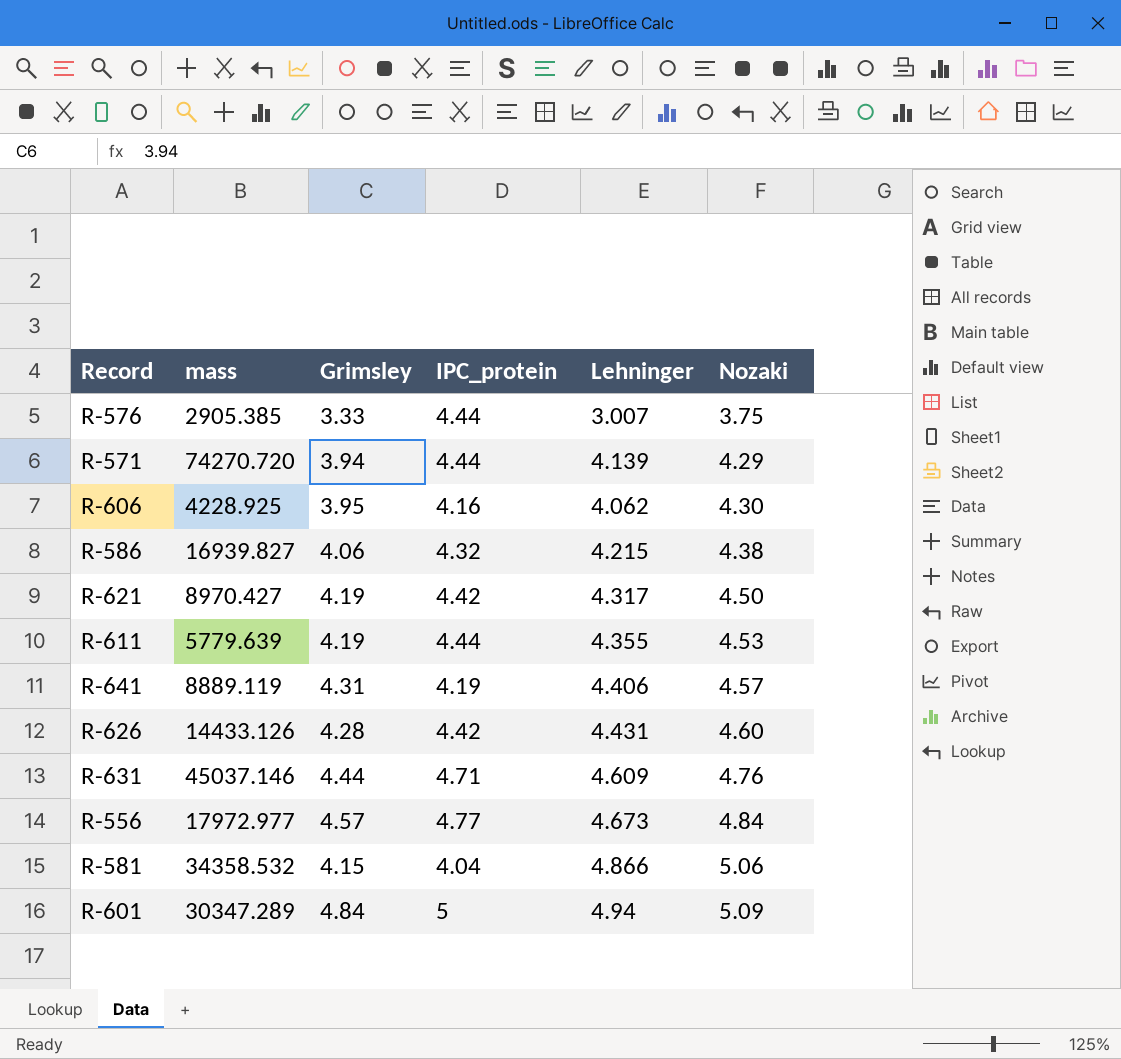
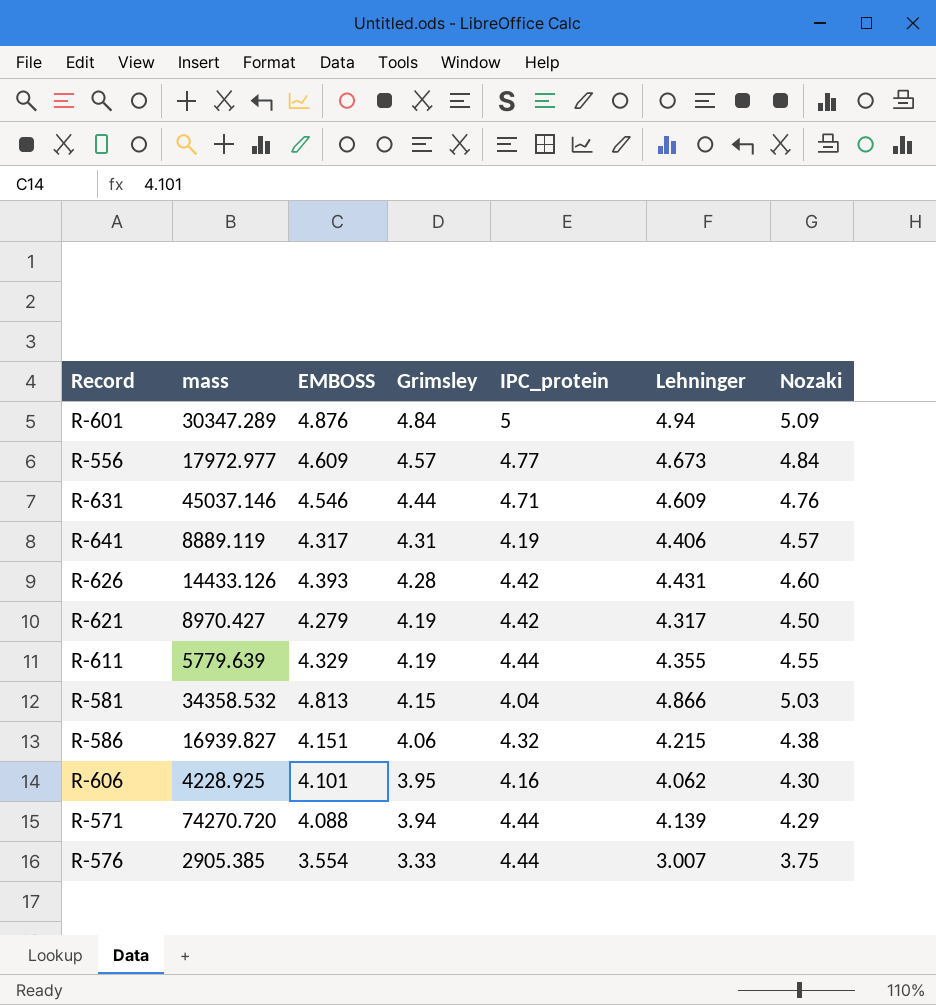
row order: Nozaki ascending -> Grimsley descending
column EMBOSS | position: none -> 3
R-611 | Nozaki: 4.53 -> 4.55
R-581 | Nozaki: 5.06 -> 5.03

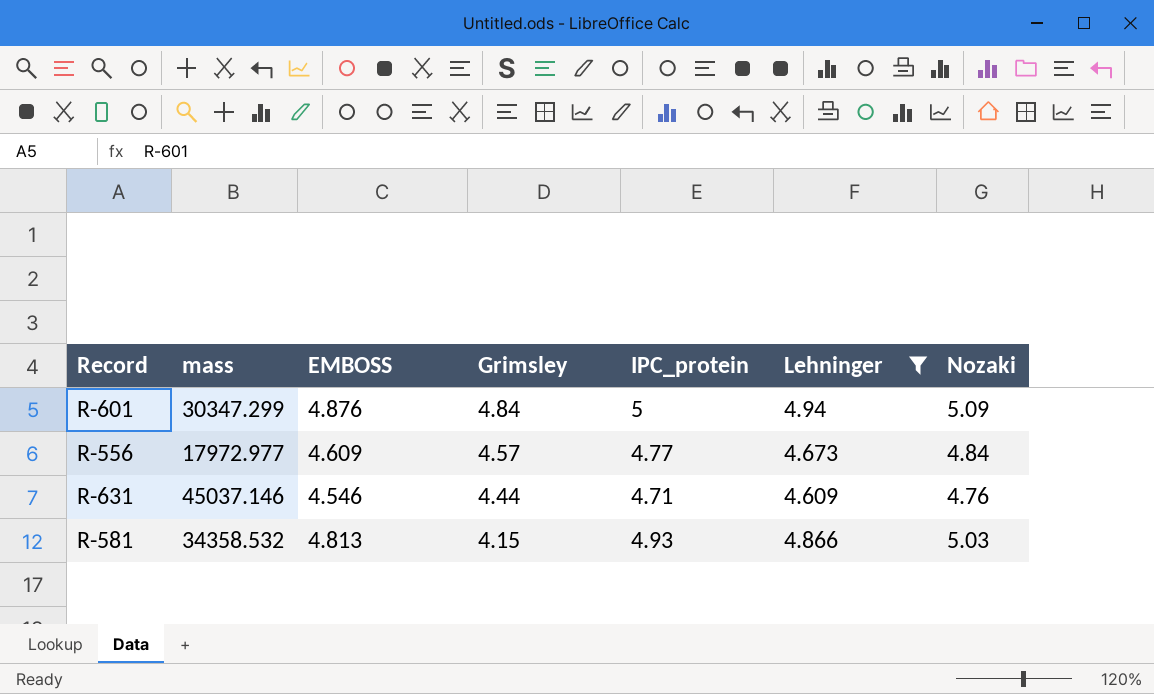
filter: none -> Lehninger >= 4.609
R-601 | mass: 30347.289 -> 30347.299
R-581 | IPC_protein: 4.04 -> 4.93

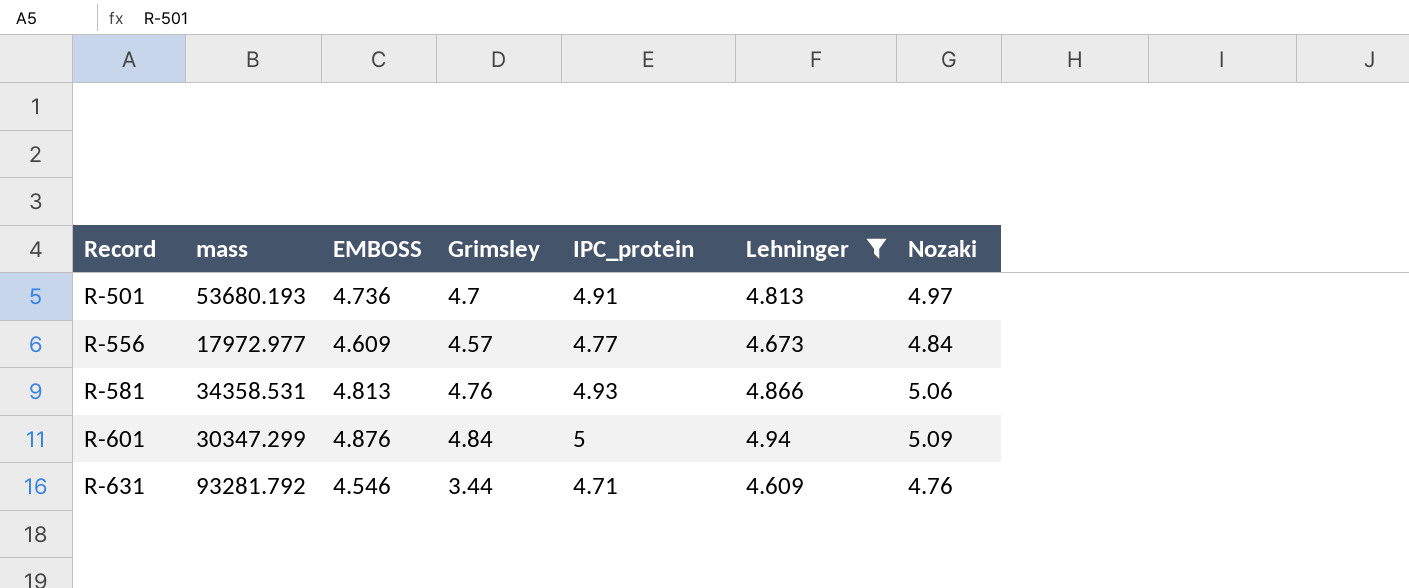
row order: Grimsley descending -> Record ascending
row R-501: none -> 53680.193 | 4.736 | 4.7 | 4.91 | 4.813 | 4.97
R-581 | mass: 34358.532 -> 34358.531
R-581 | Grimsley: 4.15 -> 4.76
R-581 | Nozaki: 5.03 -> 5.06
R-631 | mass: 45037.146 -> 93281.792
R-631 | Grimsley: 4.44 -> 3.44

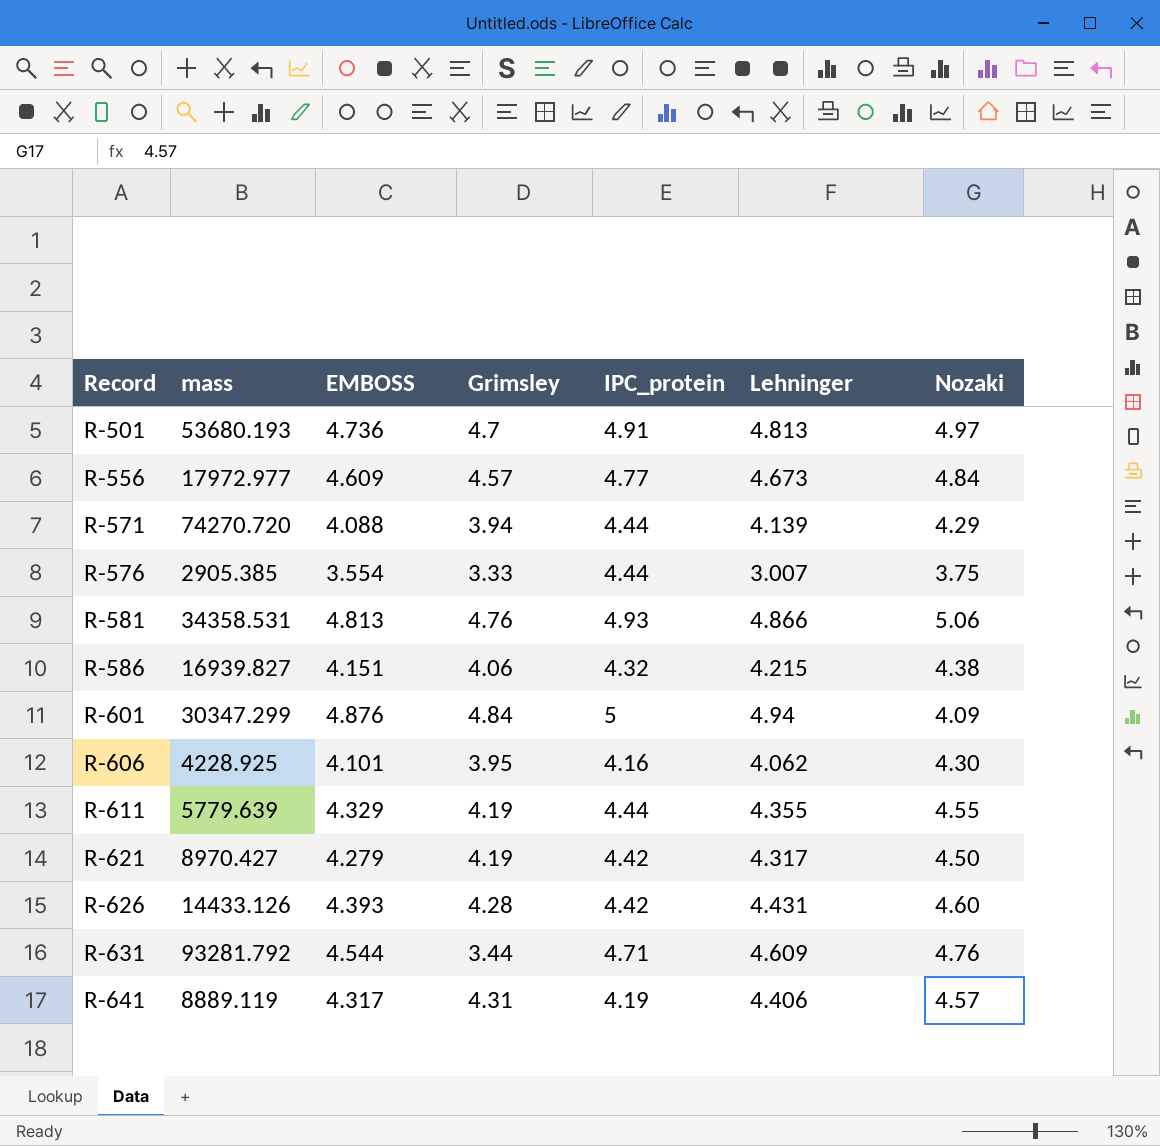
filter: Lehninger >= 4.609 -> none
R-601 | Nozaki: 5.09 -> 4.09
R-631 | EMBOSS: 4.546 -> 4.544

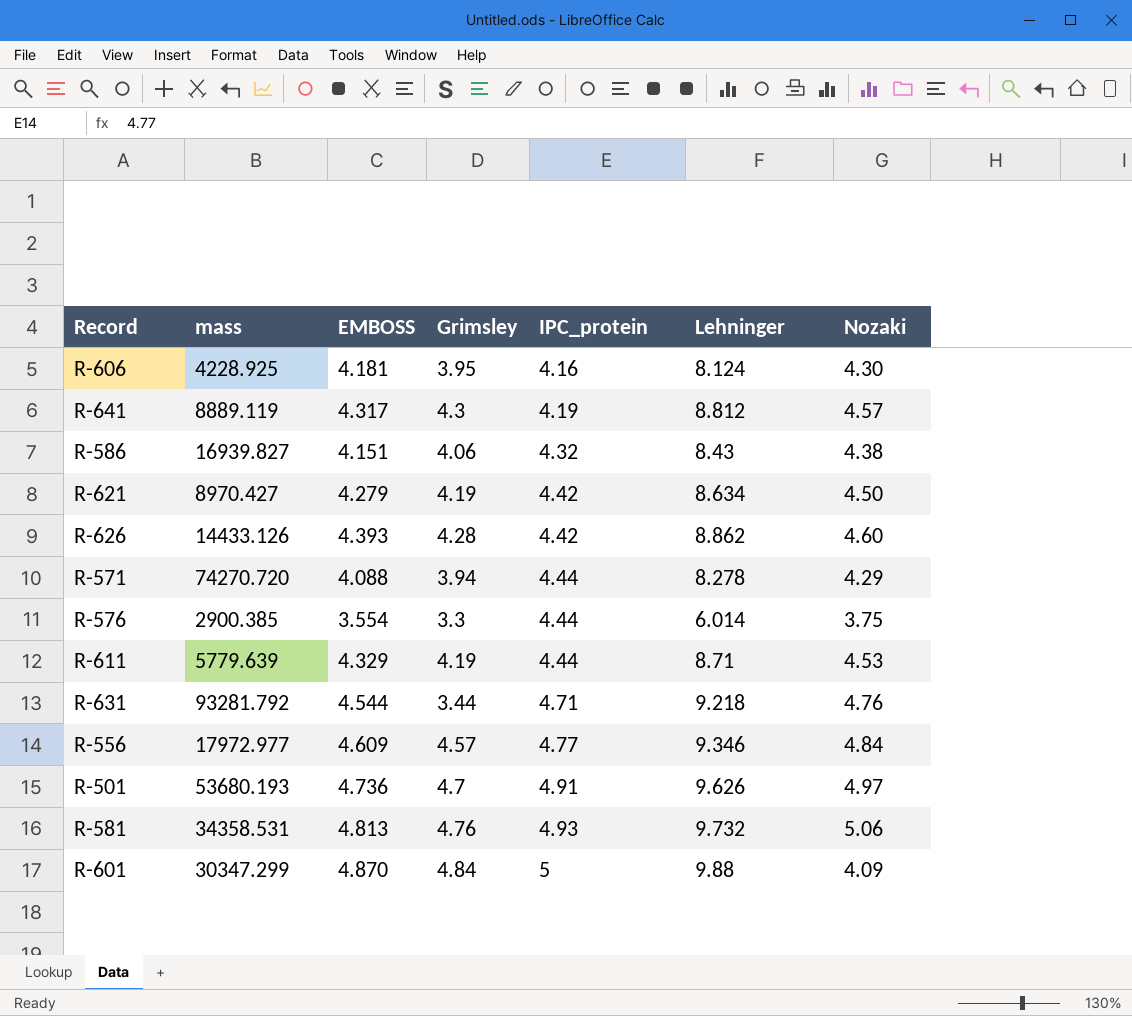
row order: Record ascending -> IPC_protein ascending
R-606 | EMBOSS: 4.101 -> 4.181
R-606 | Lehninger: 4.062 -> 8.124
R-641 | Grimsley: 4.31 -> 4.3
R-641 | Lehninger: 4.406 -> 8.812
R-586 | Lehninger: 4.215 -> 8.43
R-621 | Lehninger: 4.317 -> 8.634
R-626 | Lehninger: 4.431 -> 8.862
R-571 | Lehninger: 4.139 -> 8.278
R-576 | mass: 2905.385 -> 2900.385
R-576 | Grimsley: 3.33 -> 3.3
R-576 | Lehninger: 3.007 -> 6.014
R-611 | Lehninger: 4.355 -> 8.71
R-611 | Nozaki: 4.55 -> 4.53
R-631 | Lehninger: 4.609 -> 9.218
R-556 | Lehninger: 4.673 -> 9.346
R-501 | Lehninger: 4.813 -> 9.626
R-581 | Lehninger: 4.866 -> 9.732
R-601 | EMBOSS: 4.876 -> 4.870
R-601 | Lehninger: 4.94 -> 9.88

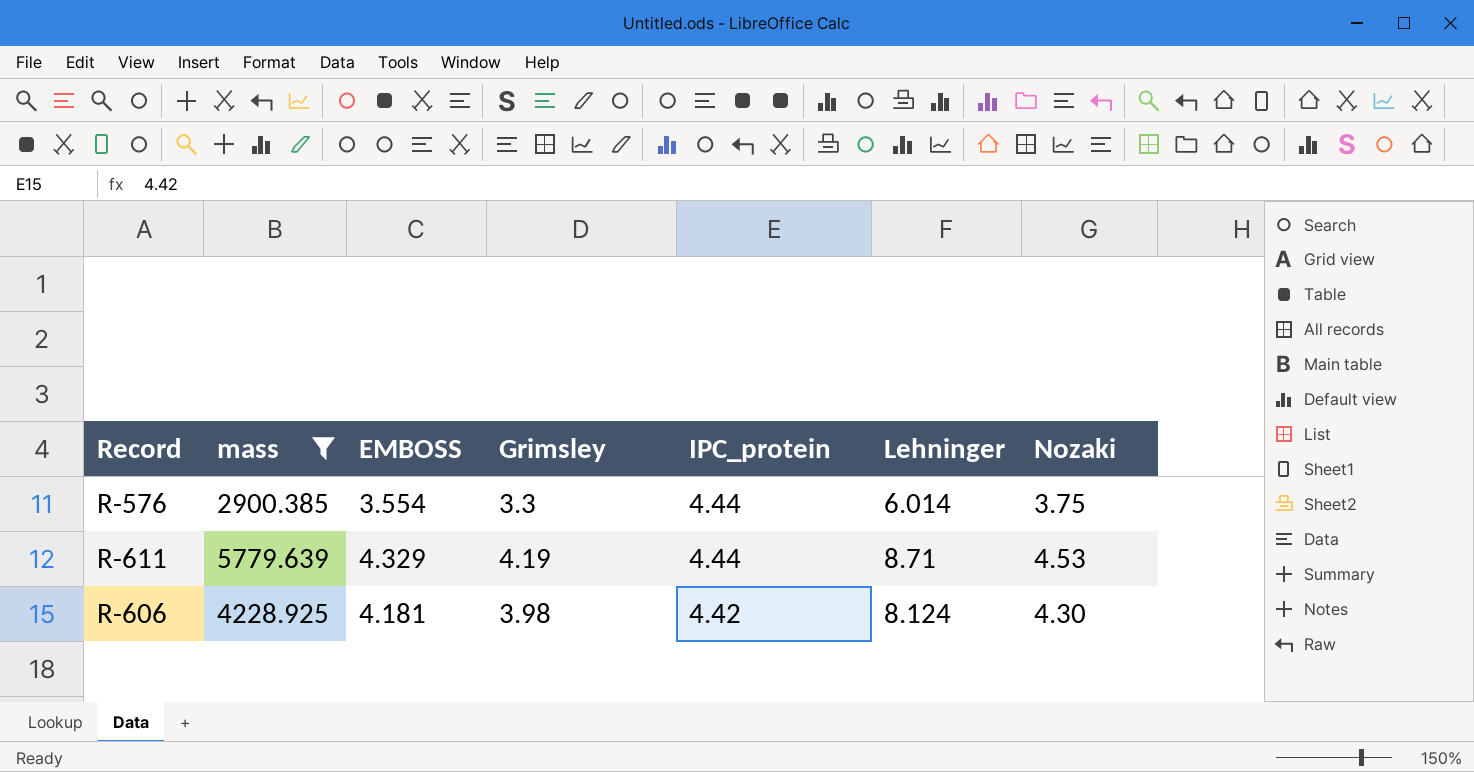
filter: none -> mass <= 5779.639
row order: IPC_protein ascending -> IPC_protein descending
R-606 | Grimsley: 3.95 -> 3.98
R-606 | IPC_protein: 4.16 -> 4.42

